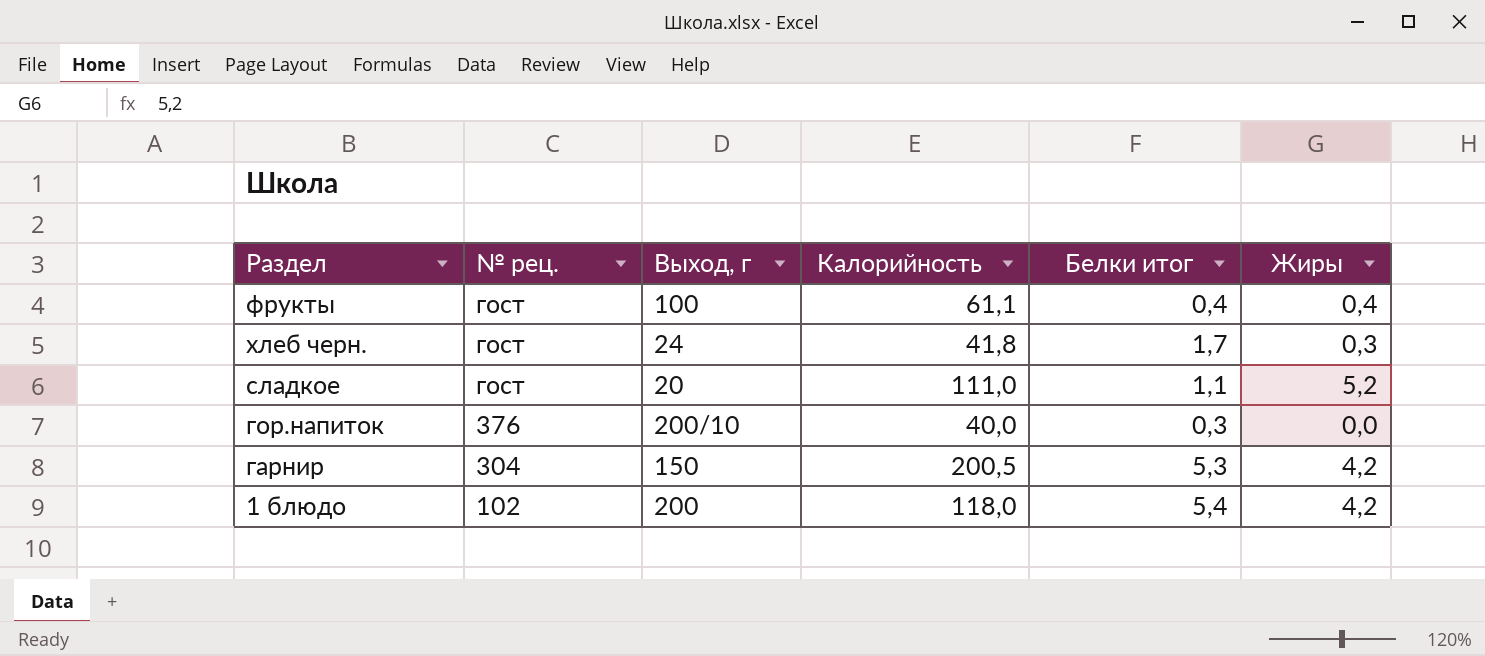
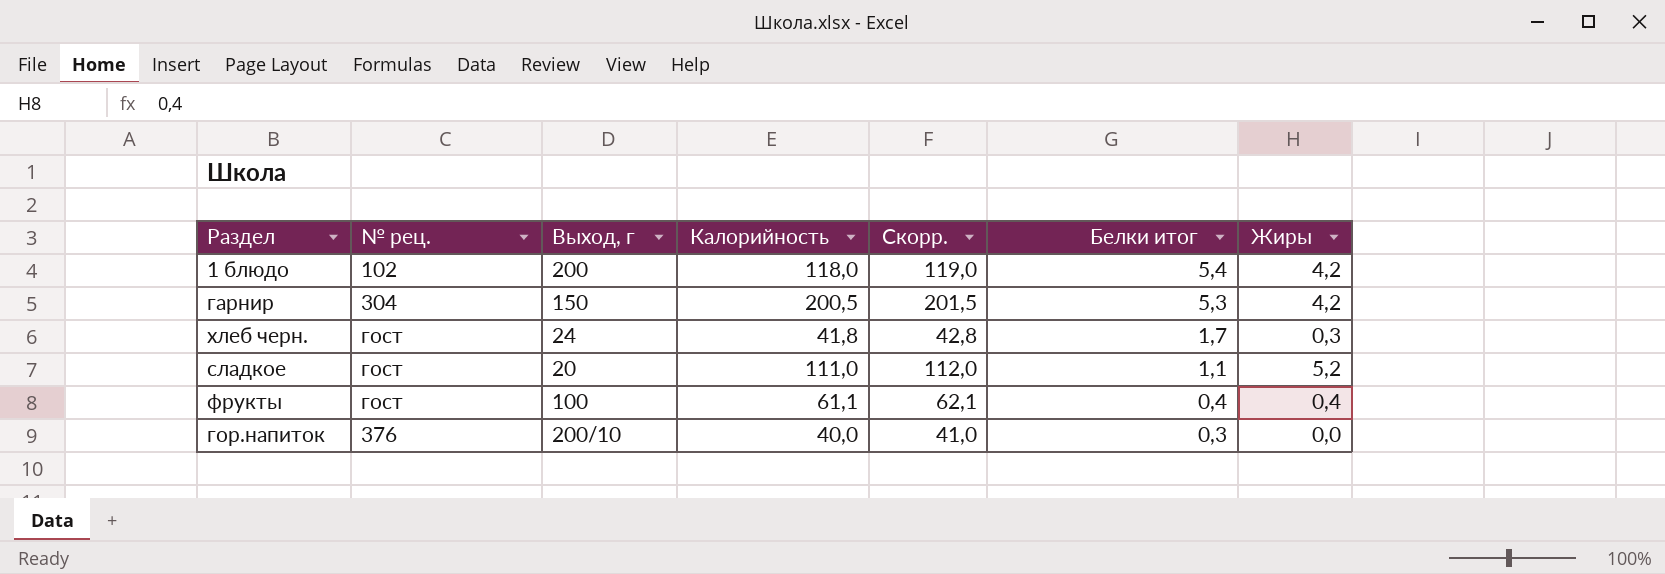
row order: № рец. descending -> Белки итог descending
column Скорр. | formula: none -> [Калорийность] + 1

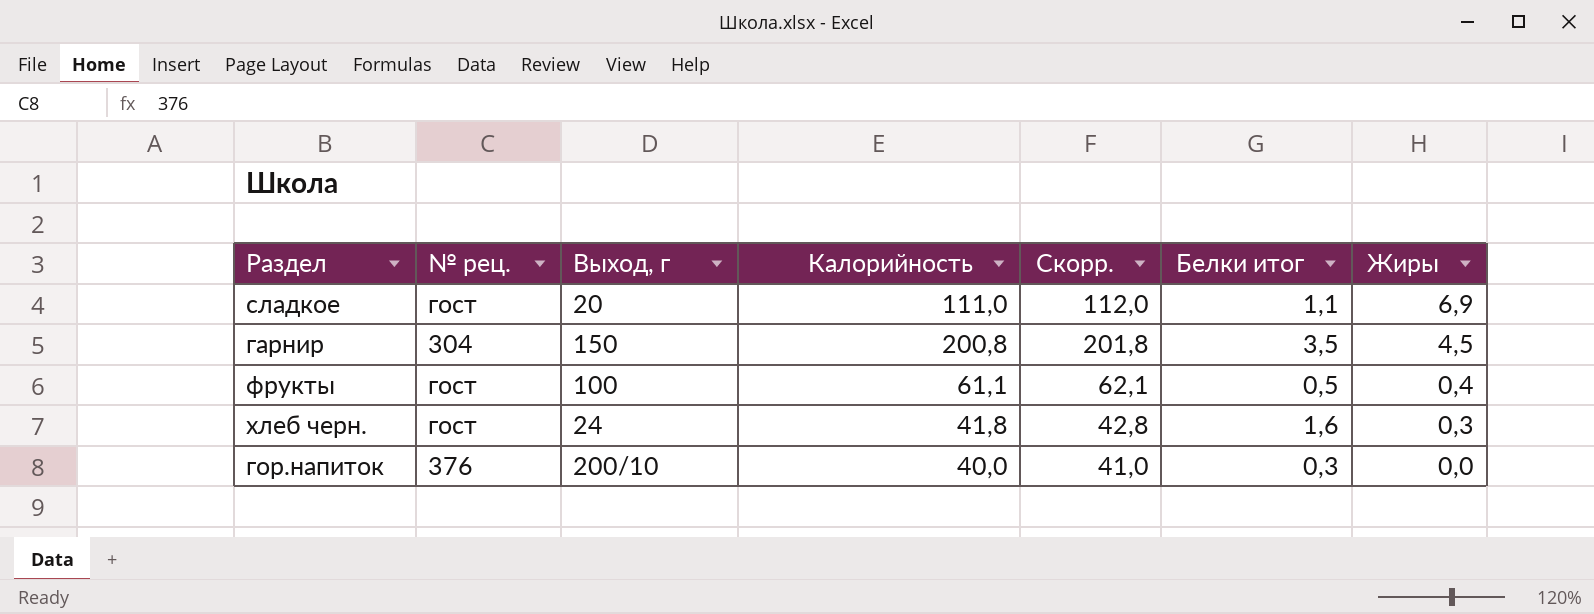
row order: Белки итог descending -> Жиры descending
row 1 блюдо: 102 | 200 | 118,0 | 119,0 | 5,4 | 4,2 -> none
сладкое | Жиры: 5,2 -> 6,9
гарнир | Калорийность: 200,5 -> 200,8
гарнир | Скорр.: 201,5 -> 201,8
гарнир | Белки итог: 5,3 -> 3,5
гарнир | Жиры: 4,2 -> 4,5
фрукты | Белки итог: 0,4 -> 0,5
хлеб черн. | Белки итог: 1,7 -> 1,6

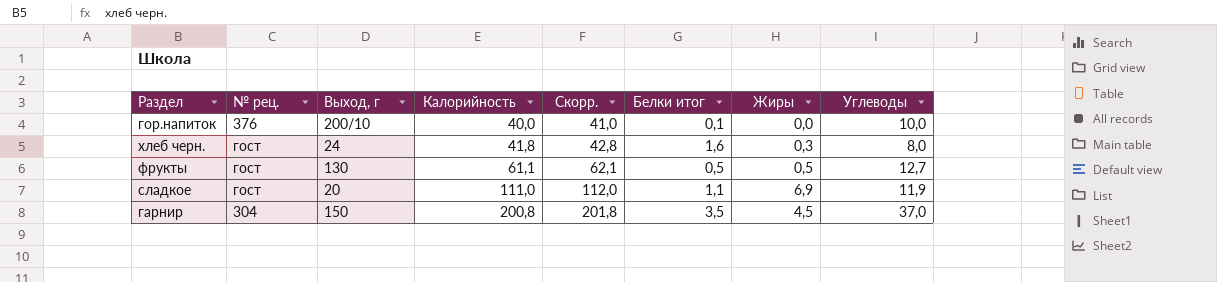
row order: Жиры descending -> Калорийность ascending
column Углеводы | position: none -> 8
гор.напиток | Белки итог: 0,3 -> 0,1
фрукты | Выход, г: 100 -> 130
фрукты | Жиры: 0,4 -> 0,5

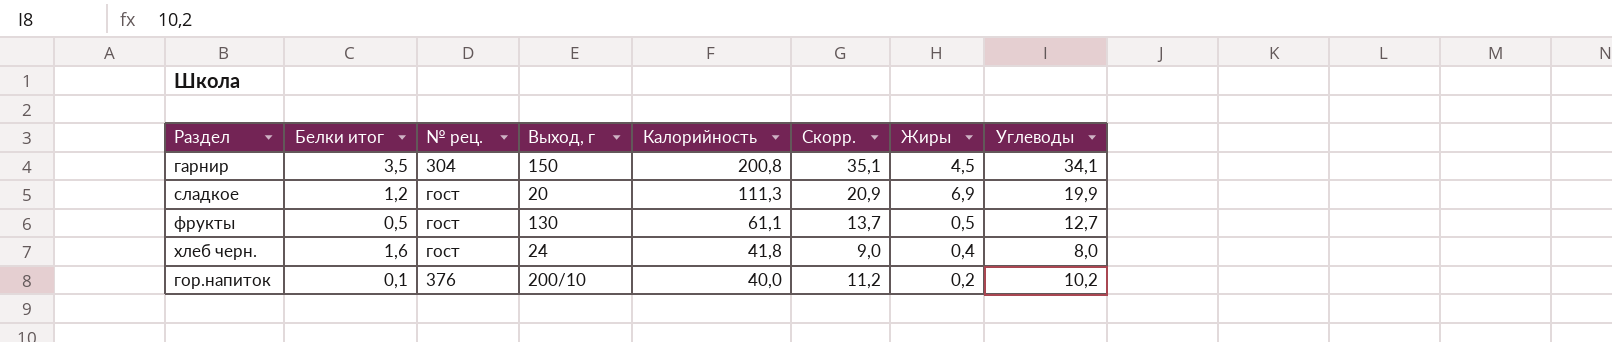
row order: Калорийность ascending -> Калорийность descending
column Белки итог | position: 6 -> 2
column Скорр. | formula: [Калорийность] + 1 -> [Углеводы] + 1
гарнир | Углеводы: 37,0 -> 34,1
сладкое | Белки итог: 1,1 -> 1,2
сладкое | Калорийность: 111,0 -> 111,3
сладкое | Углеводы: 11,9 -> 19,9
хлеб черн. | Жиры: 0,3 -> 0,4
гор.напиток | Жиры: 0,0 -> 0,2
гор.напиток | Углеводы: 10,0 -> 10,2

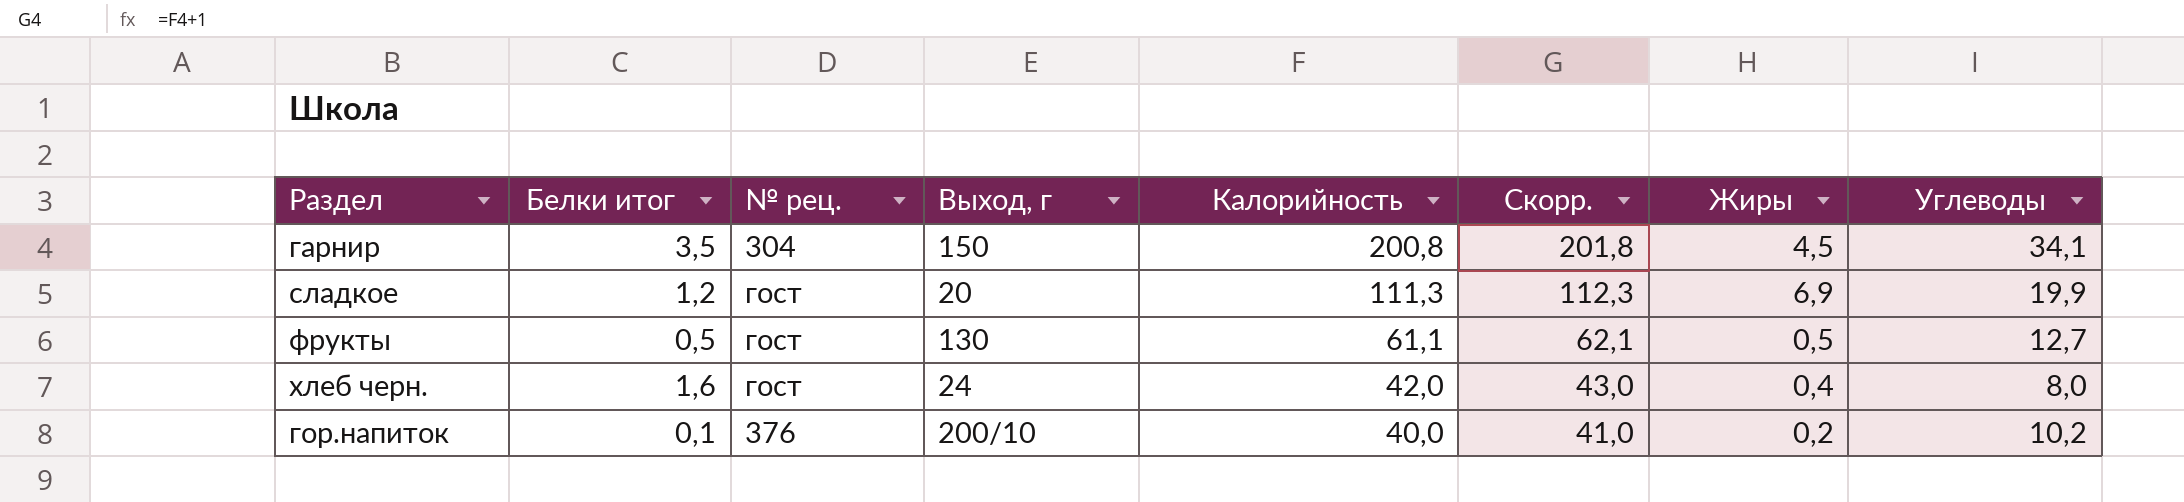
column Скорр. | formula: [Углеводы] + 1 -> [Калорийность] + 1
хлеб черн. | Калорийность: 41,8 -> 42,0

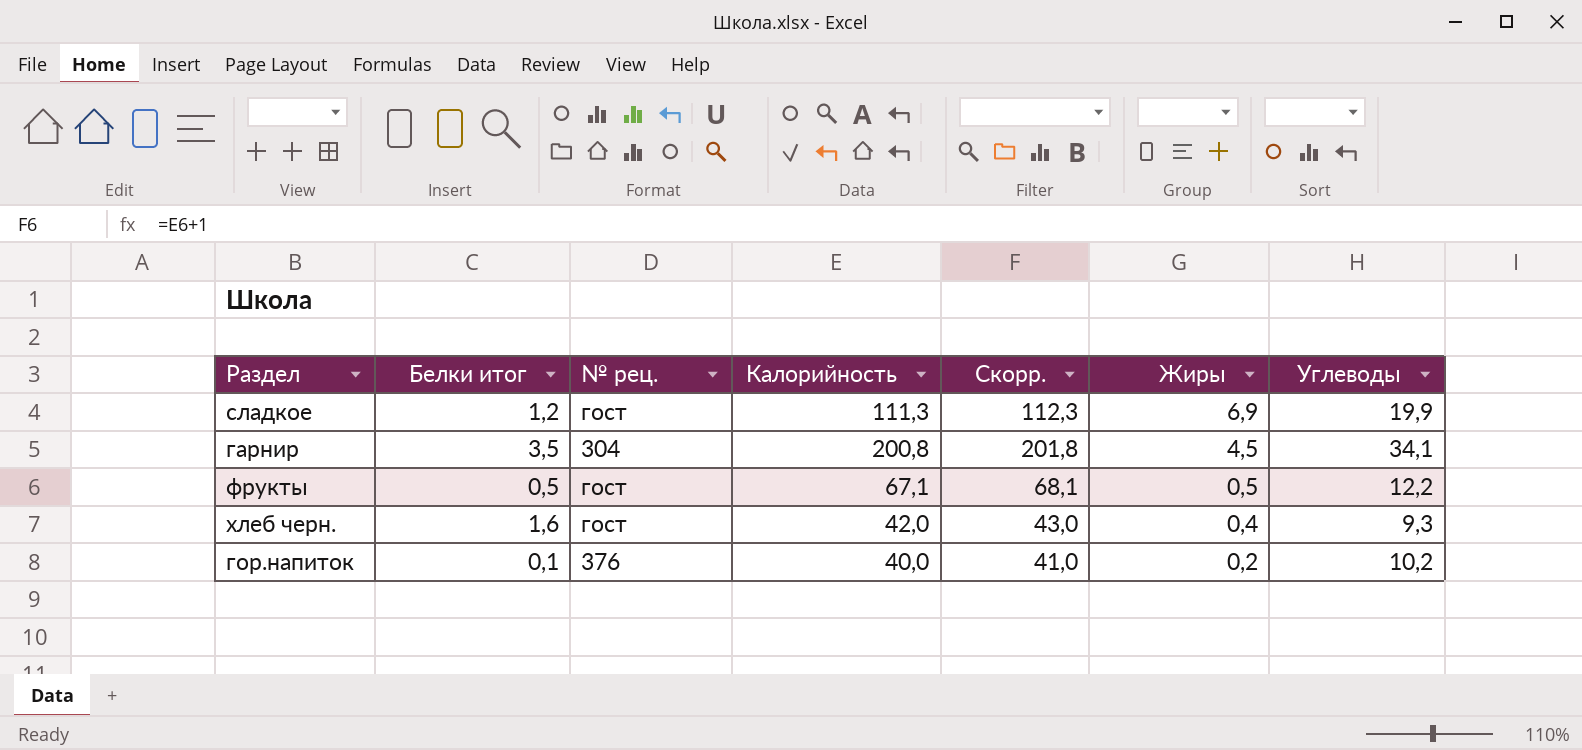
row order: Калорийность descending -> Жиры descending
column Выход, г | position: 4 -> none
фрукты | Калорийность: 61,1 -> 67,1
фрукты | Скорр.: 62,1 -> 68,1
фрукты | Углеводы: 12,7 -> 12,2
хлеб черн. | Углеводы: 8,0 -> 9,3

